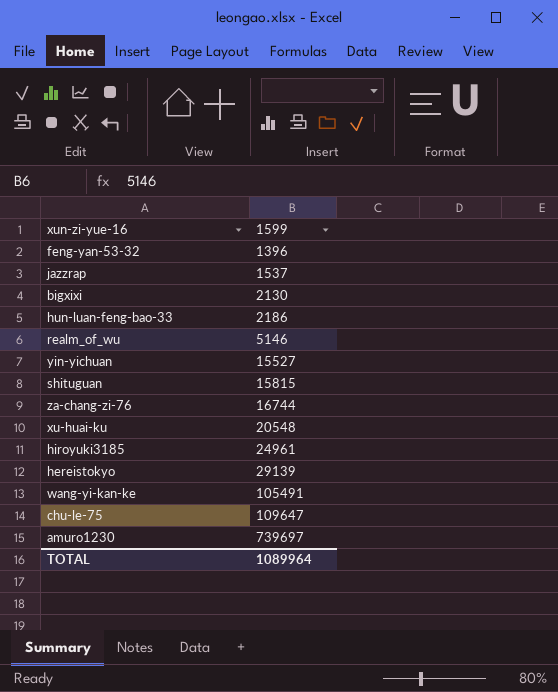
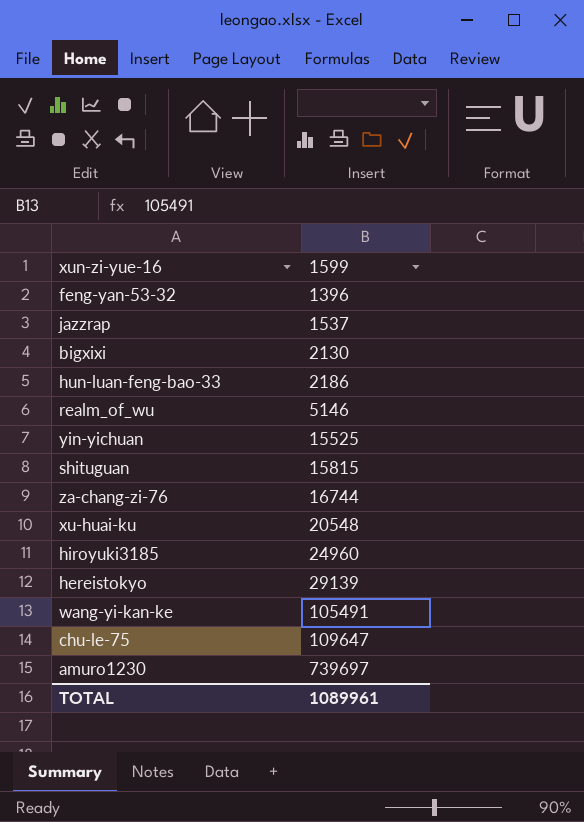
yin-yichuan | 1599: 15527 -> 15525
hiroyuki3185 | 1599: 24961 -> 24960
TOTAL | 1599: 1089964 -> 1089961

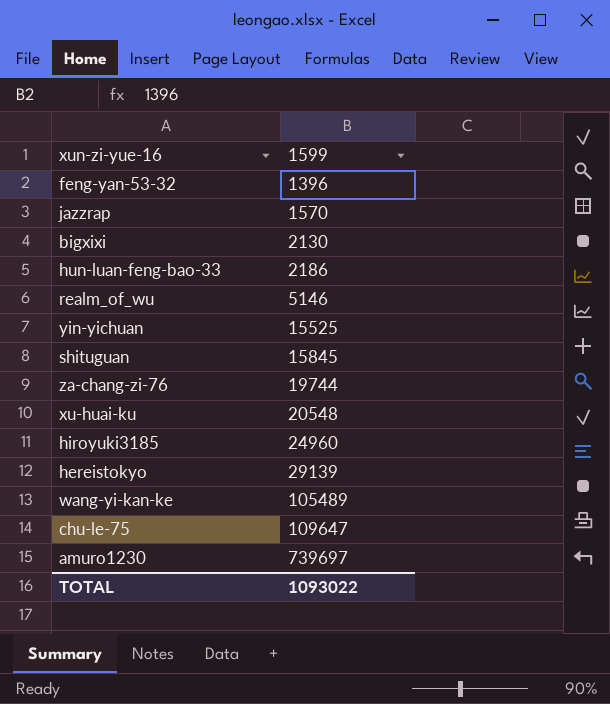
jazzrap | 1599: 1537 -> 1570
shituguan | 1599: 15815 -> 15845
za-chang-zi-76 | 1599: 16744 -> 19744
wang-yi-kan-ke | 1599: 105491 -> 105489
TOTAL | 1599: 1089961 -> 1093022

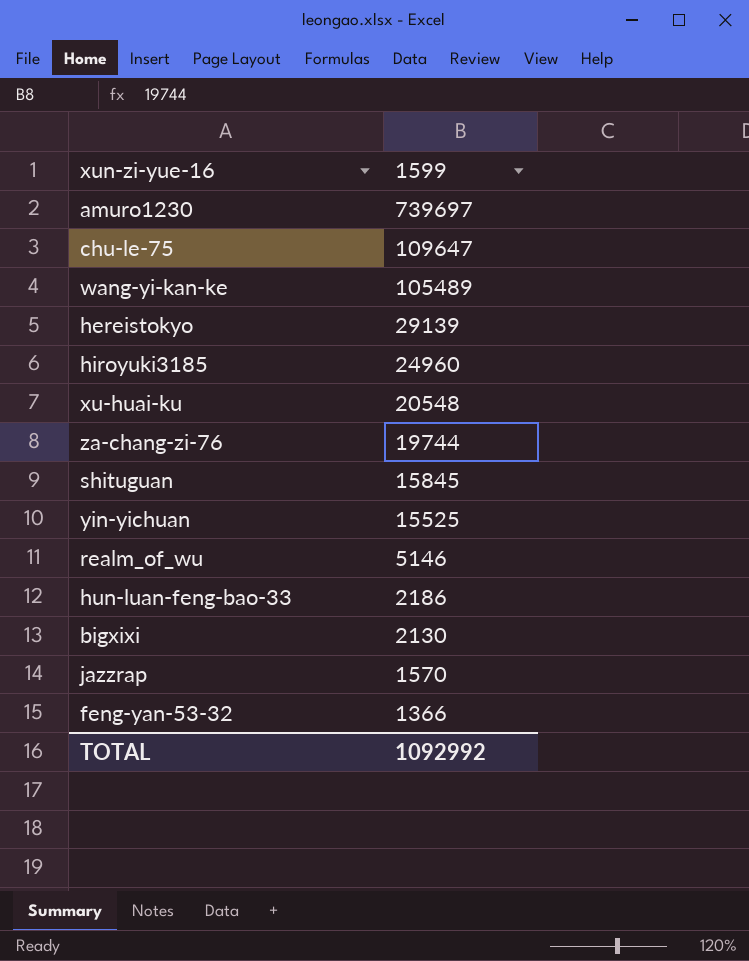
row order: 1599 ascending -> 1599 descending
feng-yan-53-32 | 1599: 1396 -> 1366
TOTAL | 1599: 1093022 -> 1092992

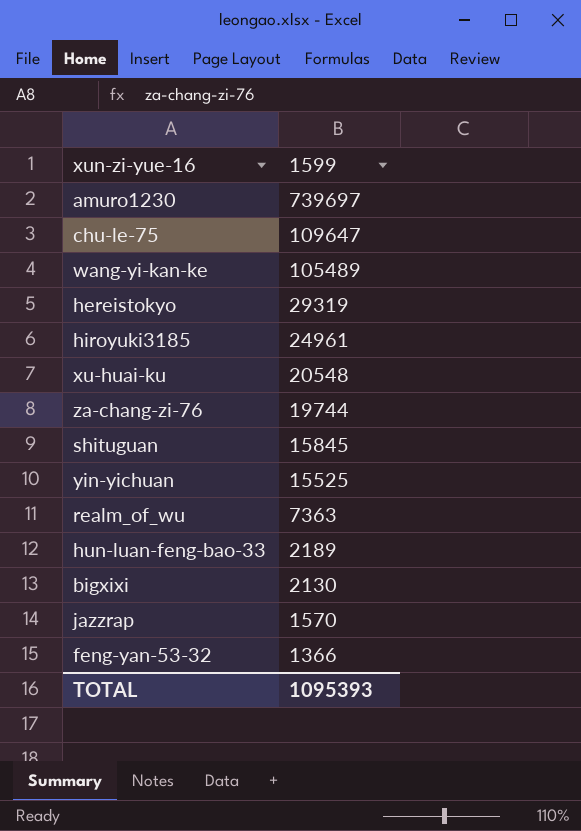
hereistokyo | 1599: 29139 -> 29319
hiroyuki3185 | 1599: 24960 -> 24961
realm_of_wu | 1599: 5146 -> 7363
hun-luan-feng-bao-33 | 1599: 2186 -> 2189
TOTAL | 1599: 1092992 -> 1095393

